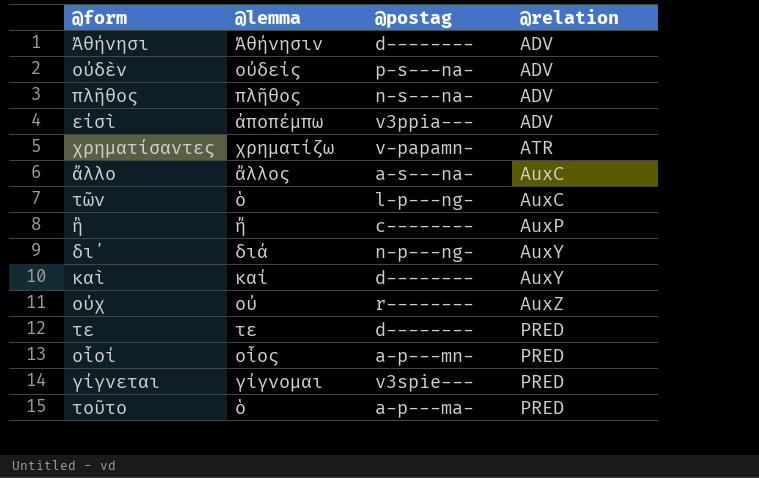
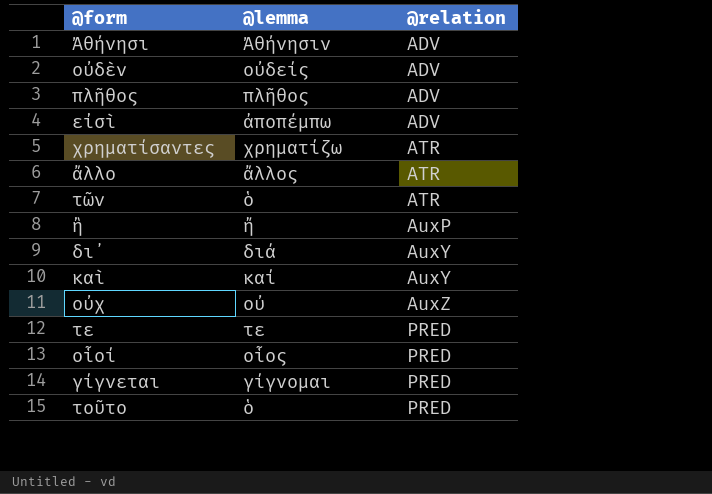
column @postag | position: 3 -> none
ἄλλο | @relation: AuxC -> ATR
τῶν | @relation: AuxC -> ATR

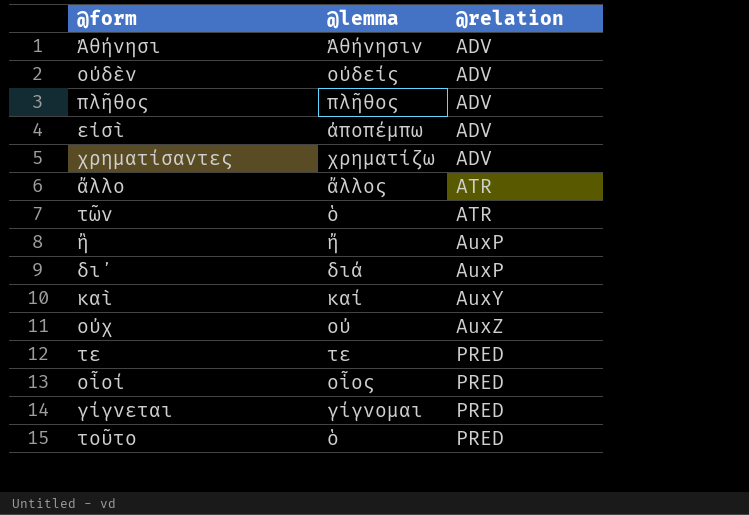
χρηματίσαντες | @relation: ATR -> ADV
δι᾽ | @relation: AuxY -> AuxP

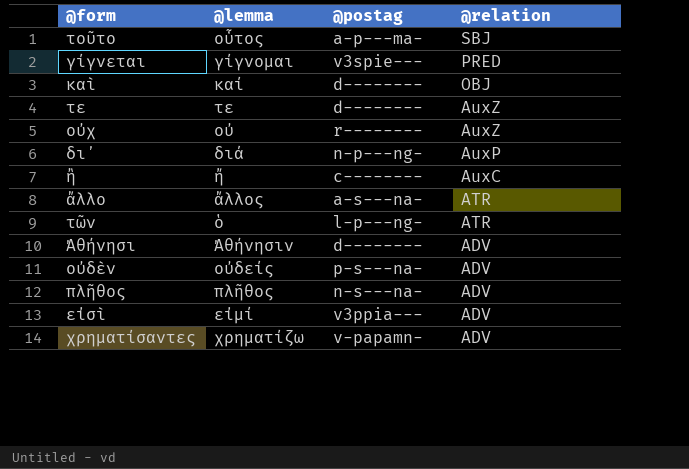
row order: @relation ascending -> @relation descending
column @postag | position: none -> 3
row οἷοί: οἷος | PRED -> none
τοῦτο | @lemma: ὁ -> οὗτος
τοῦτο | @relation: PRED -> SBJ
καὶ | @relation: AuxY -> OBJ
τε | @relation: PRED -> AuxZ
ἢ | @relation: AuxP -> AuxC
εἰσὶ | @lemma: ἀποπέμπω -> εἰμί

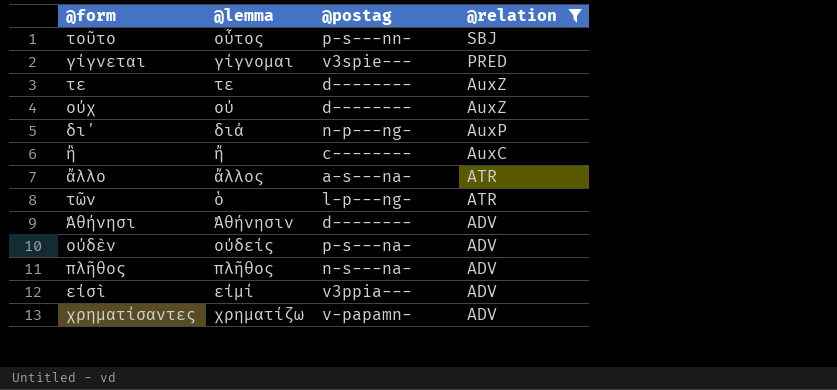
filter: none -> @relation != OBJ
τοῦτο | @postag: a-p---ma- -> p-s---nn-
οὐχ | @postag: r-------- -> d--------

